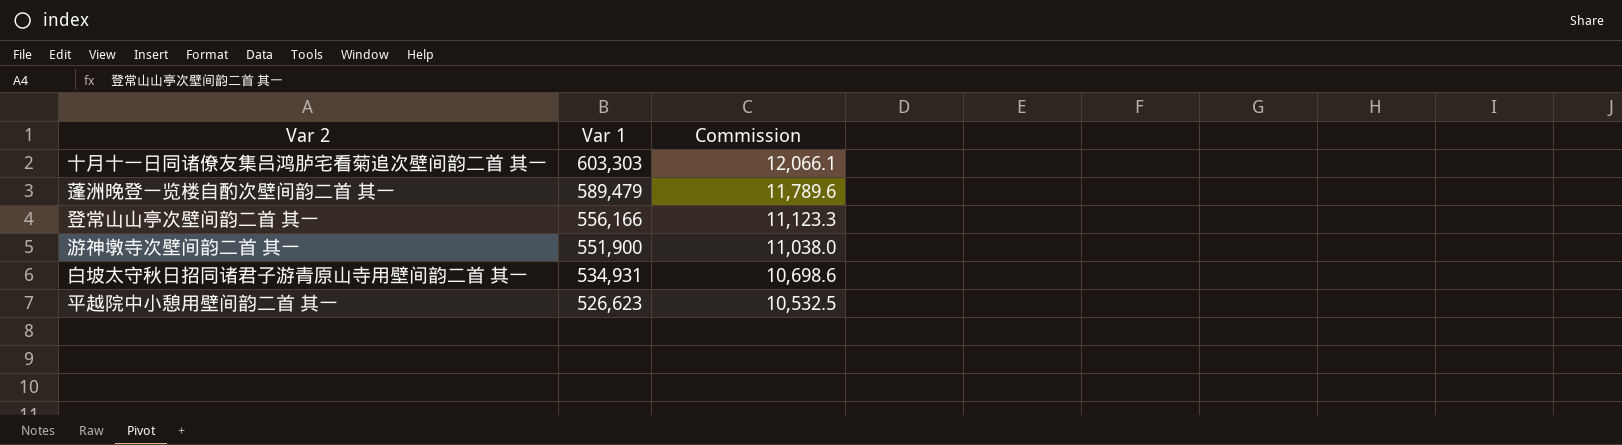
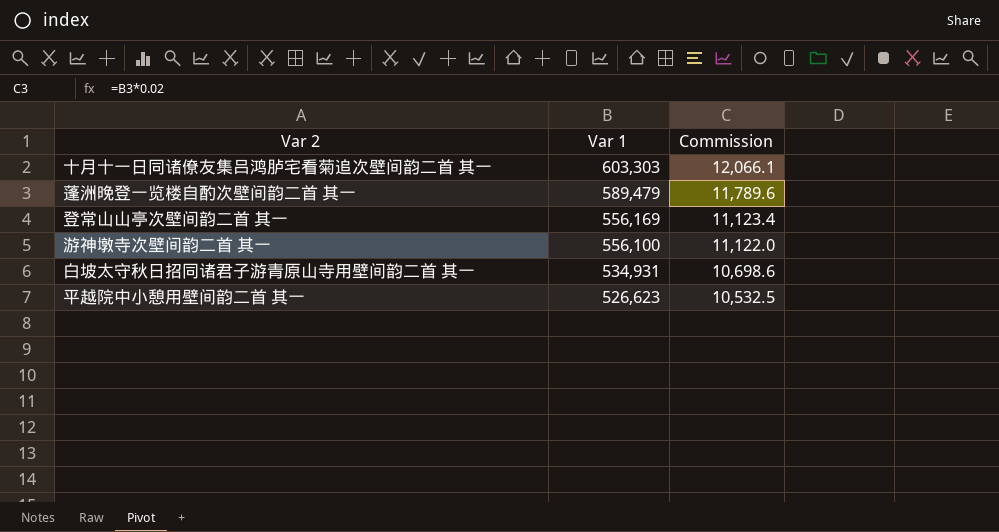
登常山山亭次壁间韵二首 其一 | Var 1: 556,166 -> 556,169
登常山山亭次壁间韵二首 其一 | Commission: 11,123.3 -> 11,123.4
游神墩寺次壁间韵二首 其一 | Var 1: 551,900 -> 556,100
游神墩寺次壁间韵二首 其一 | Commission: 11,038.0 -> 11,122.0

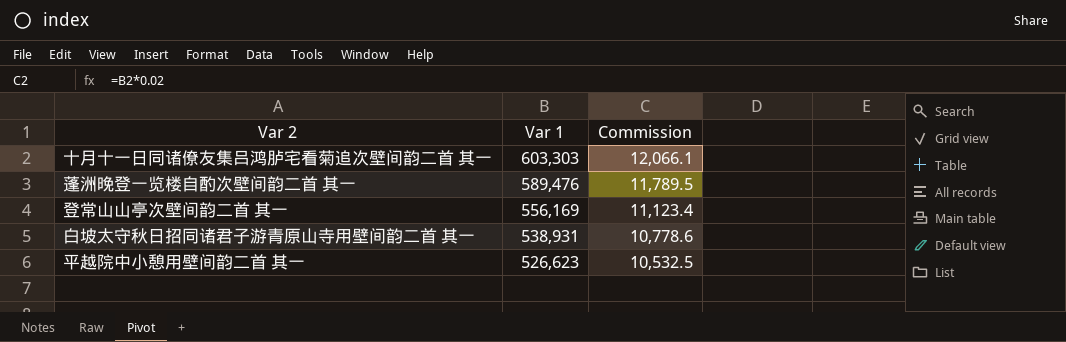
row 游神墩寺次壁间韵二首 其一: 556,100 | 11,122.0 -> none
蓬洲晚登一览楼自酌次壁间韵二首 其一 | Var 1: 589,479 -> 589,476
蓬洲晚登一览楼自酌次壁间韵二首 其一 | Commission: 11,789.6 -> 11,789.5
白坡太守秋日招同诸君子游青原山寺用壁间韵二首 其一 | Var 1: 534,931 -> 538,931
白坡太守秋日招同诸君子游青原山寺用壁间韵二首 其一 | Commission: 10,698.6 -> 10,778.6

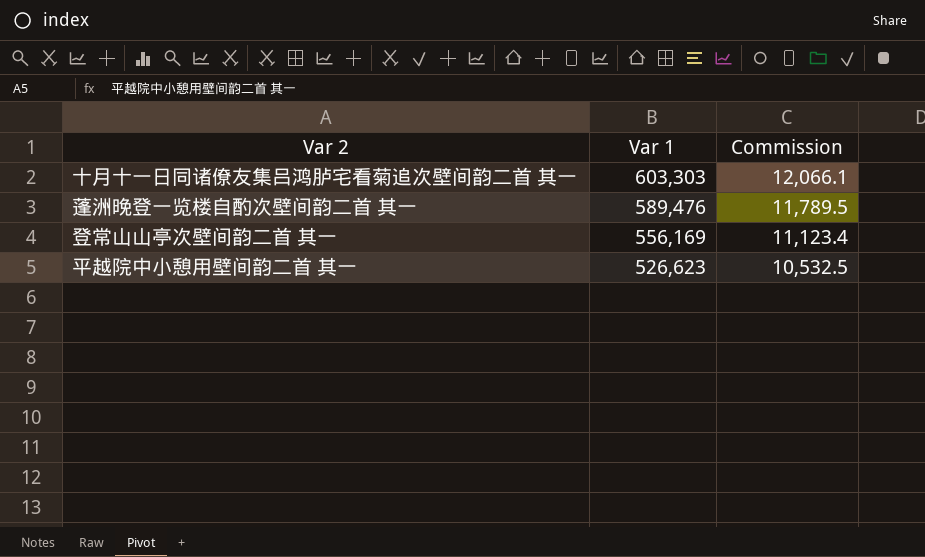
row 白坡太守秋日招同诸君子游青原山寺用壁间韵二首 其一: 538,931 | 10,778.6 -> none

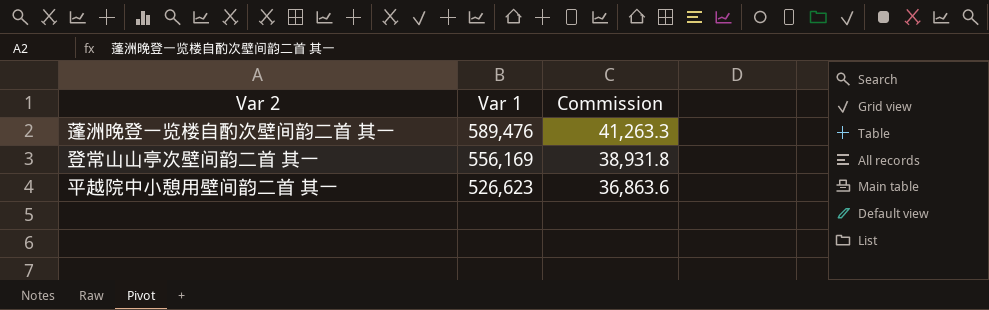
column Commission | formula: [Var 1] * 0.02 -> [Var 1] * 0.07
row 十月十一日同诸僚友集吕鸿胪宅看菊追次壁间韵二首 其一: 603,303 | 12,066.1 -> none

